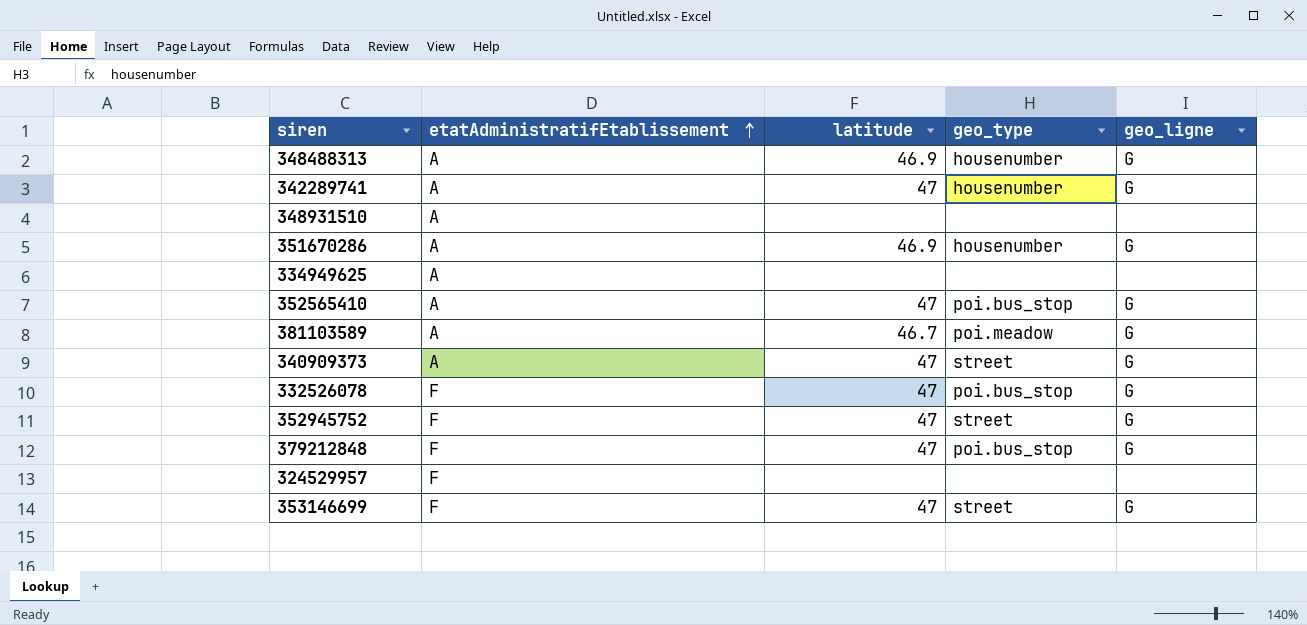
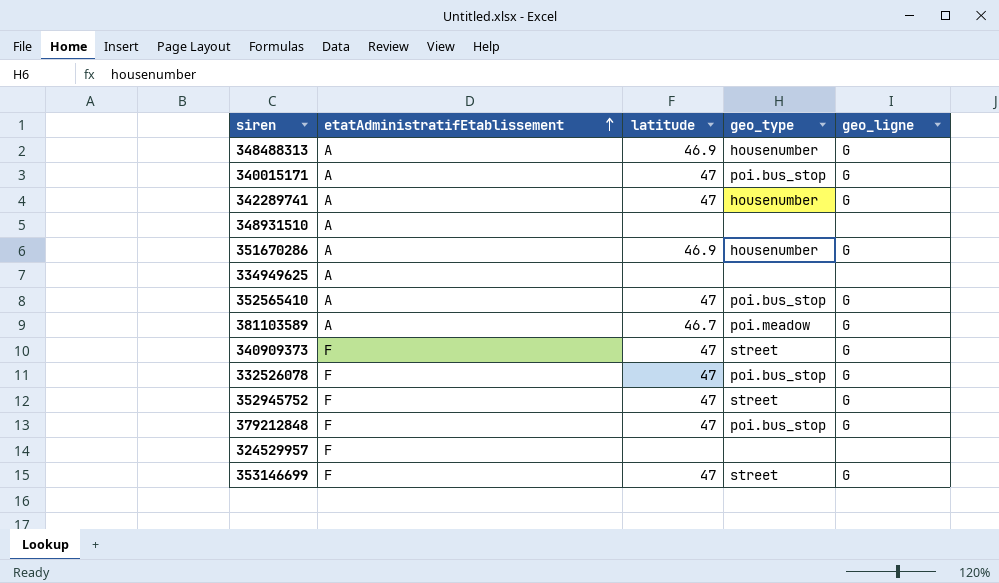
row 340015171: none -> A | 47 | poi.bus_stop | G
340909373 | etatAdministratifEtablissement: A -> F

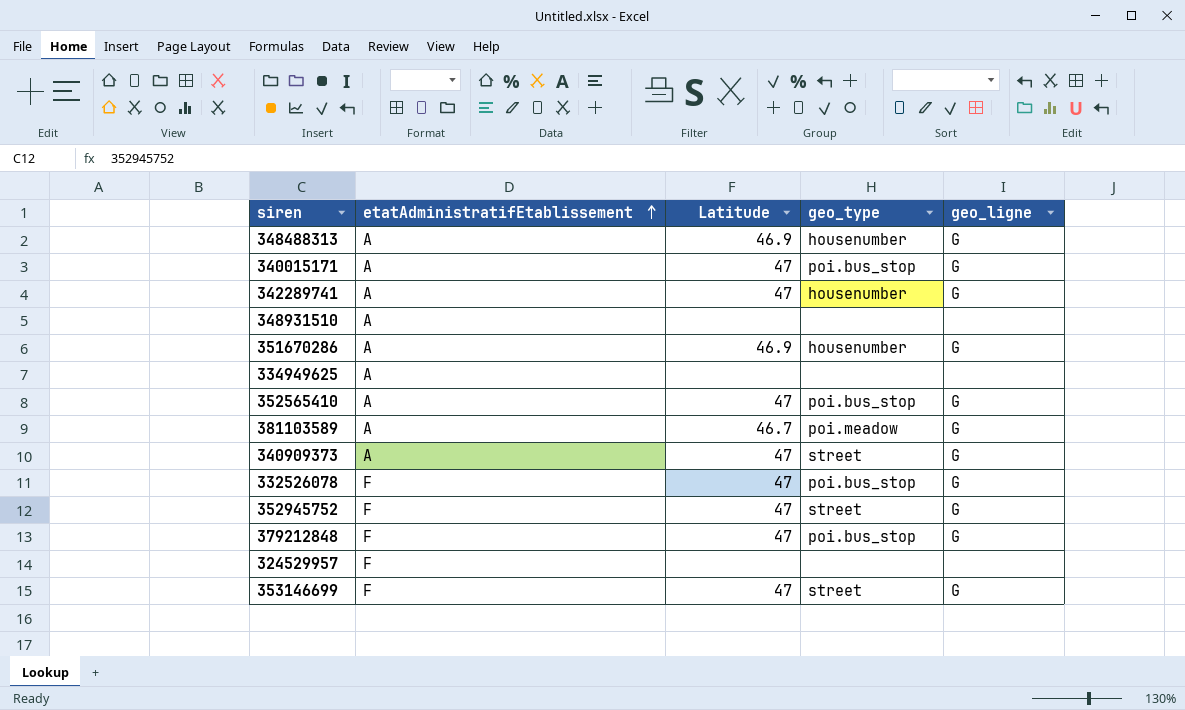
column name: latitude -> Latitude
340909373 | etatAdministratifEtablissement: F -> A

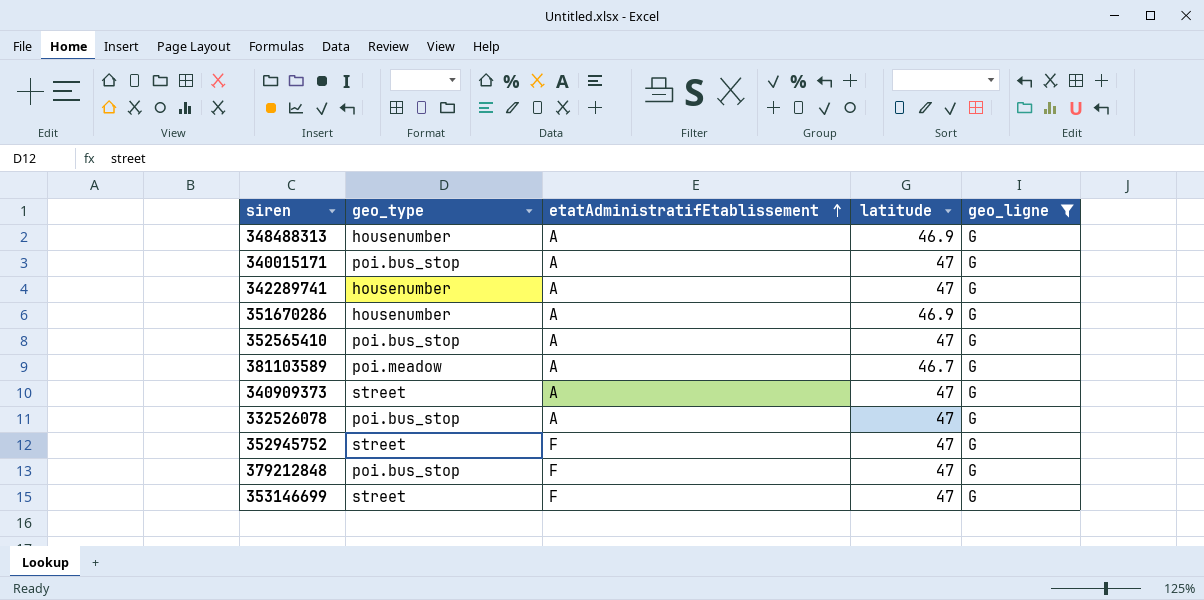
filter: none -> geo_ligne = G
column geo_type | position: 4 -> 2
column name: Latitude -> latitude
332526078 | etatAdministratifEtablissement: F -> A

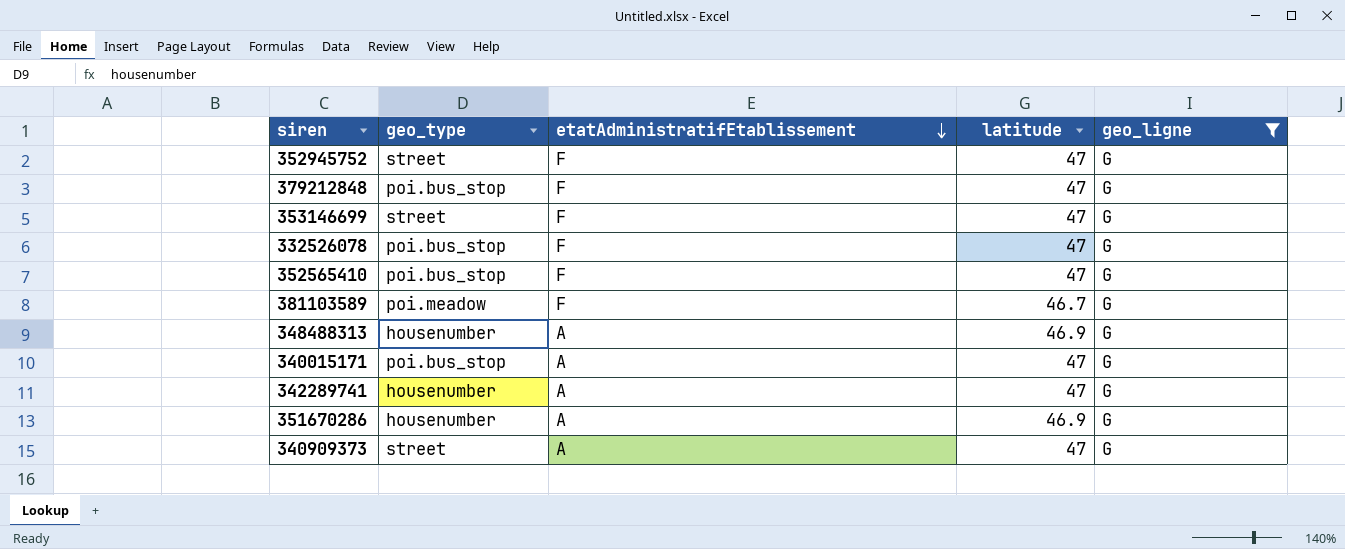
row order: etatAdministratifEtablissement ascending -> etatAdministratifEtablissement descending
332526078 | etatAdministratifEtablissement: A -> F
352565410 | etatAdministratifEtablissement: A -> F
381103589 | etatAdministratifEtablissement: A -> F

